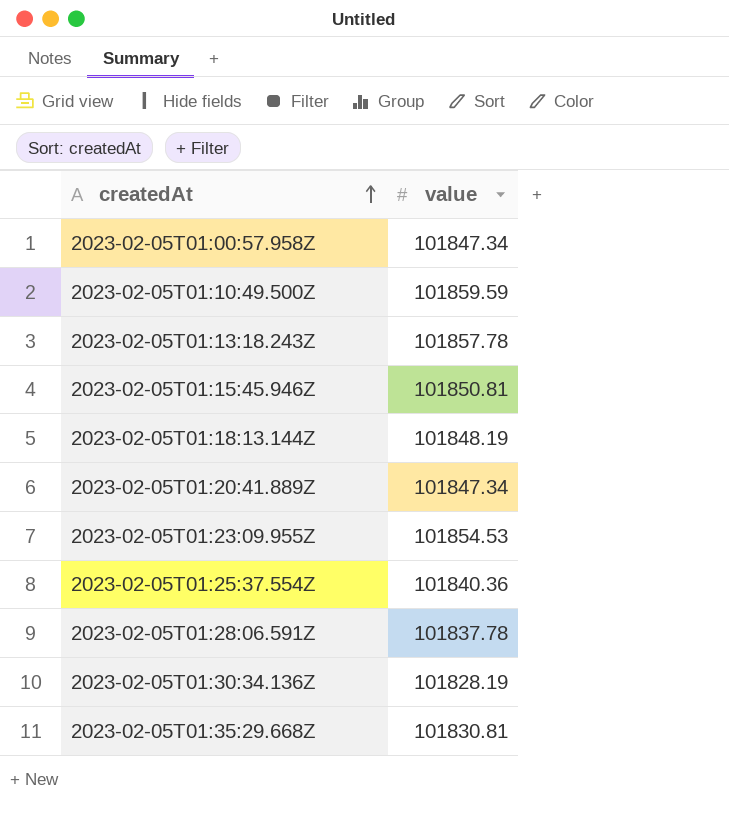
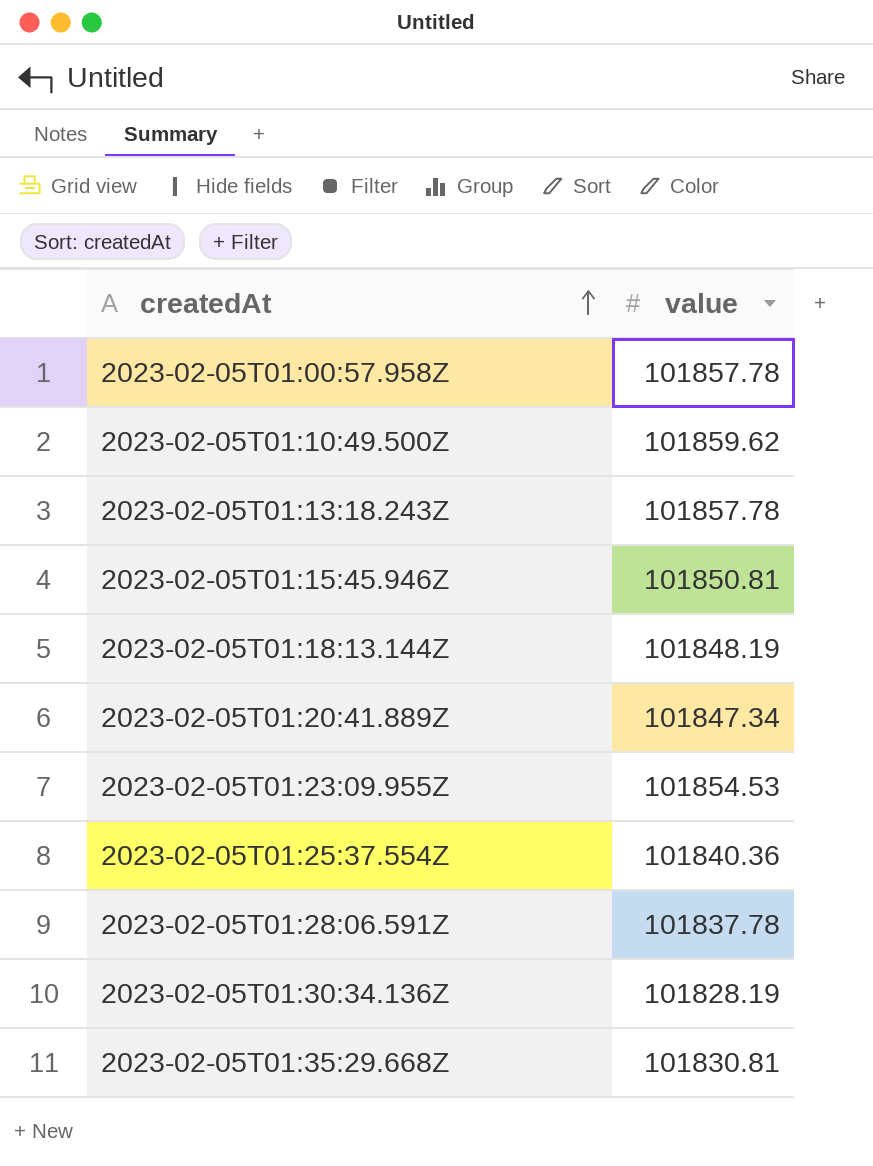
2023-02-05T01:00:57.958Z | value: 101847.34 -> 101857.78
2023-02-05T01:10:49.500Z | value: 101859.59 -> 101859.62

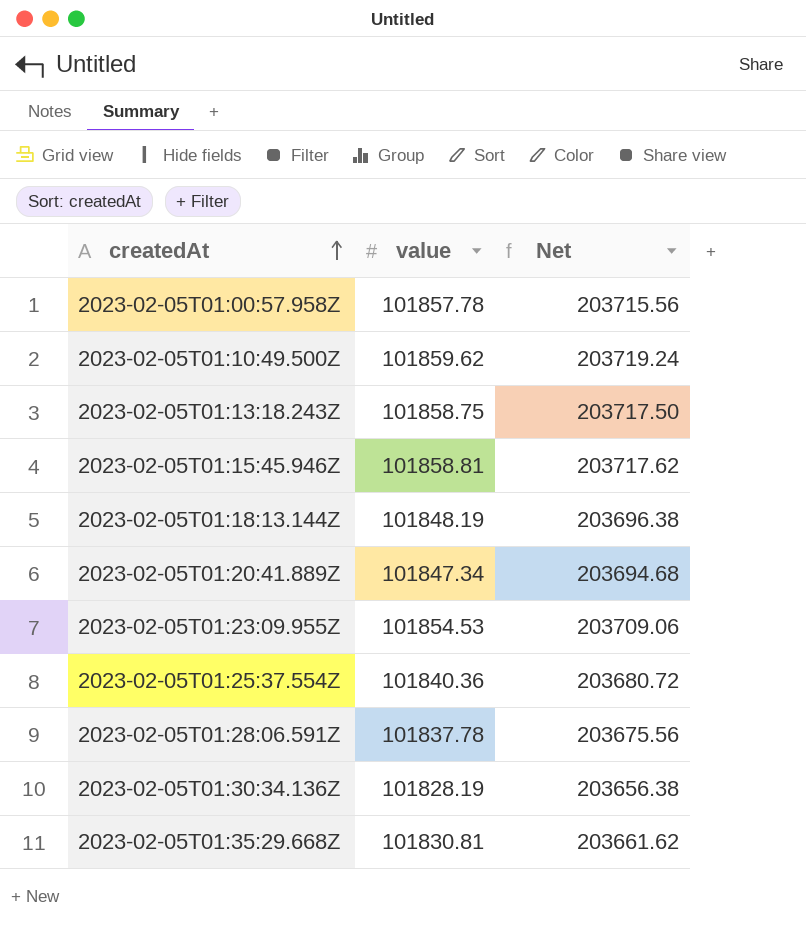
column Net | formula: none -> [value] * 2
2023-02-05T01:13:18.243Z | value: 101857.78 -> 101858.75
2023-02-05T01:15:45.946Z | value: 101850.81 -> 101858.81

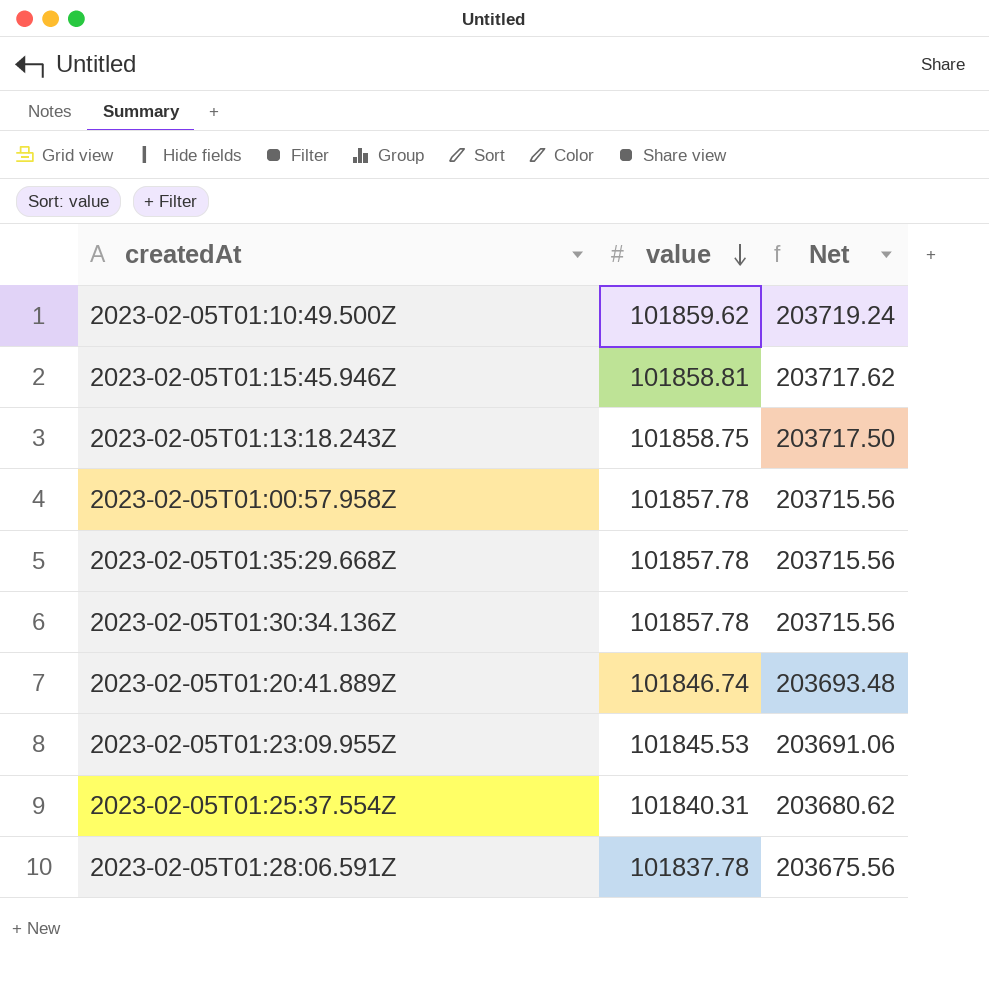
row order: createdAt ascending -> value descending
row 2023-02-05T01:18:13.144Z: 101848.19 | 203696.38 -> none
2023-02-05T01:35:29.668Z | value: 101830.81 -> 101857.78
2023-02-05T01:35:29.668Z | Net: 203661.62 -> 203715.56
2023-02-05T01:30:34.136Z | value: 101828.19 -> 101857.78
2023-02-05T01:30:34.136Z | Net: 203656.38 -> 203715.56
2023-02-05T01:20:41.889Z | value: 101847.34 -> 101846.74
2023-02-05T01:20:41.889Z | Net: 203694.68 -> 203693.48
2023-02-05T01:23:09.955Z | value: 101854.53 -> 101845.53
2023-02-05T01:23:09.955Z | Net: 203709.06 -> 203691.06
2023-02-05T01:25:37.554Z | value: 101840.36 -> 101840.31
2023-02-05T01:25:37.554Z | Net: 203680.72 -> 203680.62

